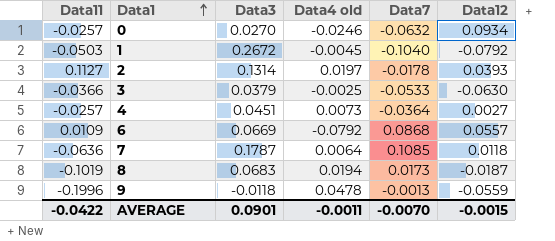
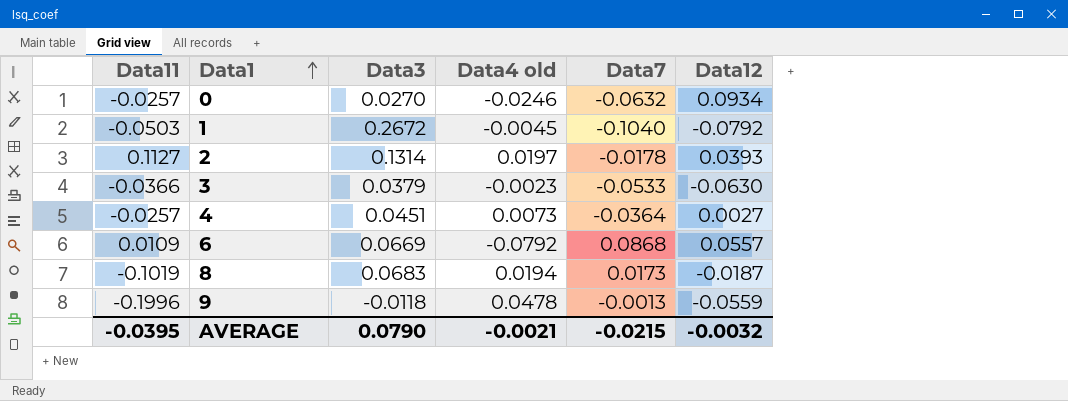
row 7: -0.0636 | 0.1787 | 0.0064 | 0.1085 | 0.0118 -> none
3 | Data4 old: -0.0025 -> -0.0023
AVERAGE | Data11: -0.0422 -> -0.0395
AVERAGE | Data3: 0.0901 -> 0.0790
AVERAGE | Data4 old: -0.0011 -> -0.0021
AVERAGE | Data7: -0.0070 -> -0.0215
AVERAGE | Data12: -0.0015 -> -0.0032

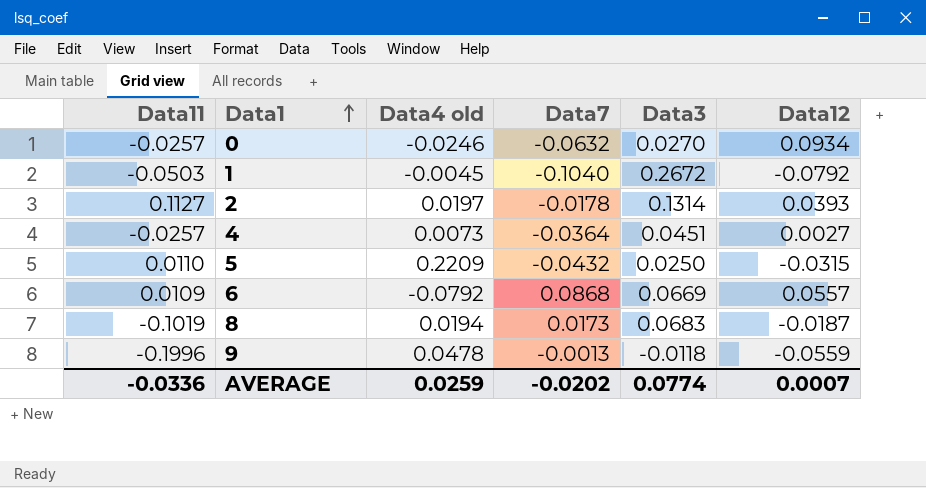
column Data3 | position: 3 -> 5
row 3: -0.0366 | 0.0379 | -0.0023 | -0.0533 | -0.0630 -> none
row 5: none -> 0.0110 | 0.2209 | -0.0432 | 0.0250 | -0.0315
AVERAGE | Data11: -0.0395 -> -0.0336
AVERAGE | Data4 old: -0.0021 -> 0.0259
AVERAGE | Data7: -0.0215 -> -0.0202
AVERAGE | Data3: 0.0790 -> 0.0774
AVERAGE | Data12: -0.0032 -> 0.0007

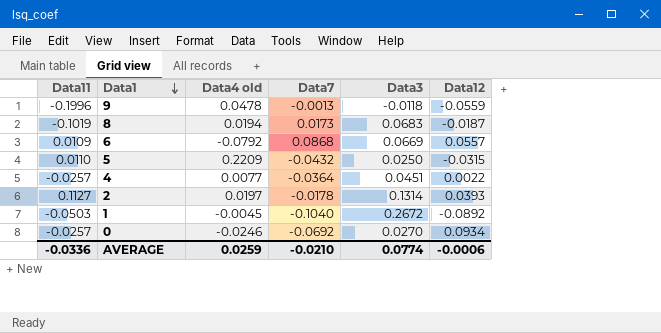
row order: Data1 ascending -> Data1 descending
4 | Data4 old: 0.0073 -> 0.0077
4 | Data12: 0.0027 -> 0.0022
1 | Data12: -0.0792 -> -0.0892
0 | Data7: -0.0632 -> -0.0692
AVERAGE | Data7: -0.0202 -> -0.0210
AVERAGE | Data12: 0.0007 -> -0.0006

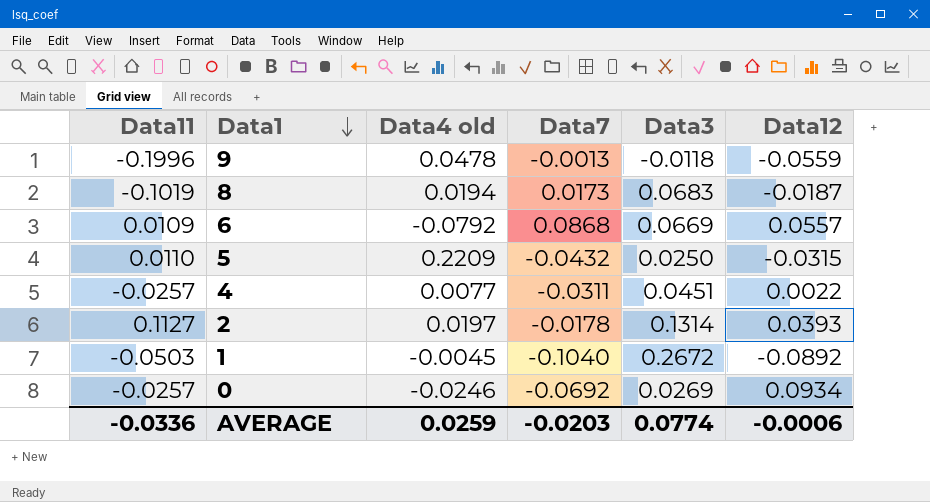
4 | Data7: -0.0364 -> -0.0311
0 | Data3: 0.0270 -> 0.0269
AVERAGE | Data7: -0.0210 -> -0.0203

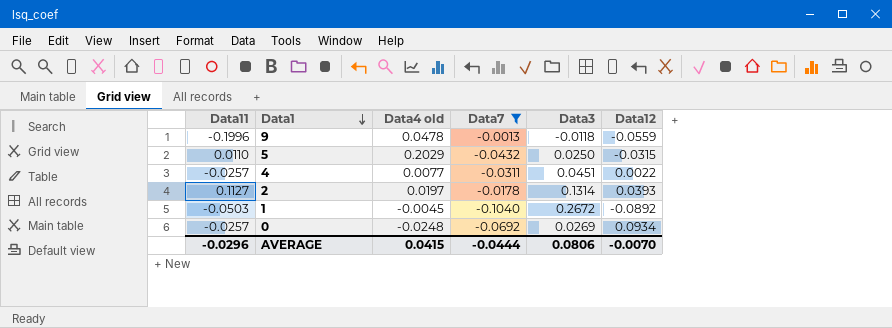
filter: none -> Data7 <= -0.0013
5 | Data4 old: 0.2209 -> 0.2029
0 | Data4 old: -0.0246 -> -0.0248
AVERAGE | Data11: -0.0336 -> -0.0296
AVERAGE | Data4 old: 0.0259 -> 0.0415
AVERAGE | Data7: -0.0203 -> -0.0444
AVERAGE | Data3: 0.0774 -> 0.0806
AVERAGE | Data12: -0.0006 -> -0.0070

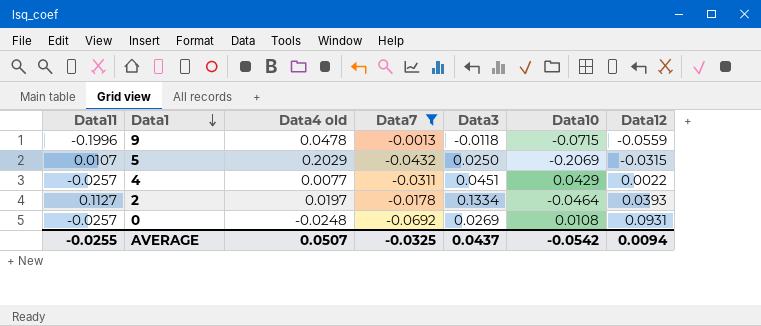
column Data10 | position: none -> 6
row 1: -0.0503 | -0.0045 | -0.1040 | 0.2672 | -0.0892 -> none
5 | Data11: 0.0110 -> 0.0107
2 | Data3: 0.1314 -> 0.1334
0 | Data12: 0.0934 -> 0.0931
AVERAGE | Data11: -0.0296 -> -0.0255
AVERAGE | Data4 old: 0.0415 -> 0.0507
AVERAGE | Data7: -0.0444 -> -0.0325
AVERAGE | Data3: 0.0806 -> 0.0437
AVERAGE | Data12: -0.0070 -> 0.0094

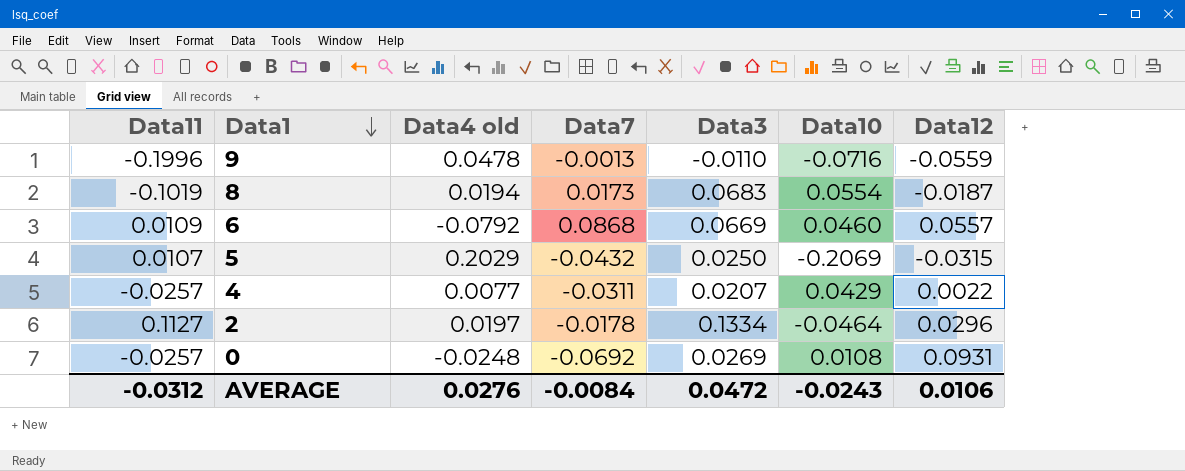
filter: Data7 <= -0.0013 -> none
9 | Data3: -0.0118 -> -0.0110
9 | Data10: -0.0715 -> -0.0716
4 | Data3: 0.0451 -> 0.0207
2 | Data12: 0.0393 -> 0.0296
AVERAGE | Data11: -0.0255 -> -0.0312
AVERAGE | Data4 old: 0.0507 -> 0.0276
AVERAGE | Data7: -0.0325 -> -0.0084
AVERAGE | Data3: 0.0437 -> 0.0472
AVERAGE | Data10: -0.0542 -> -0.0243
AVERAGE | Data12: 0.0094 -> 0.0106

